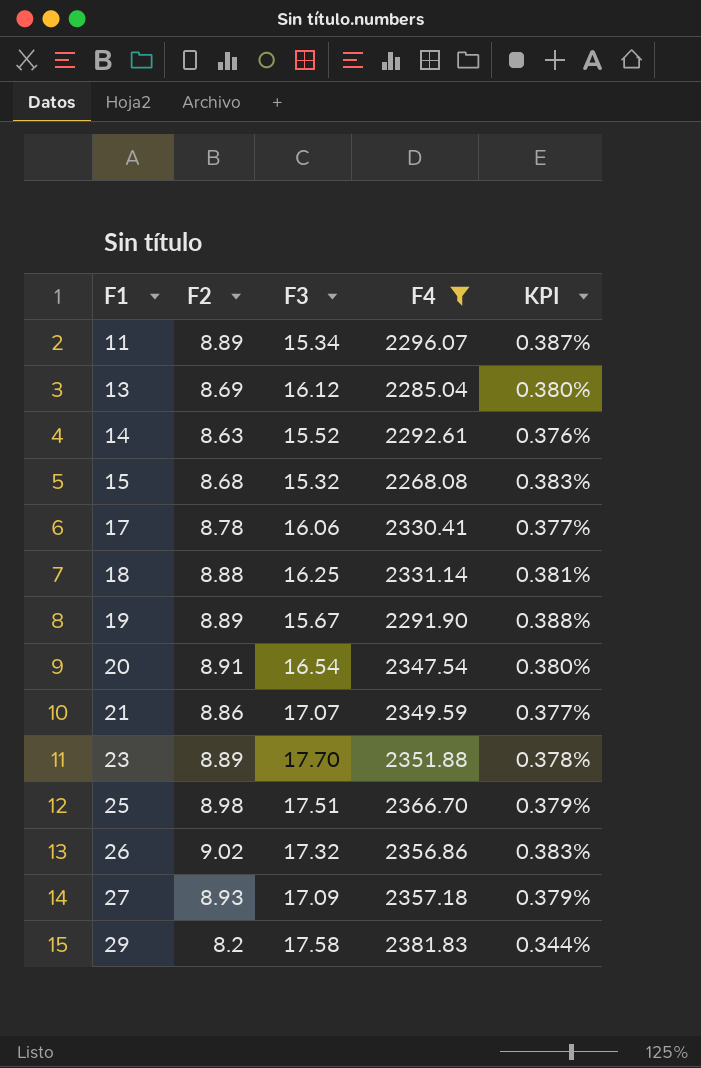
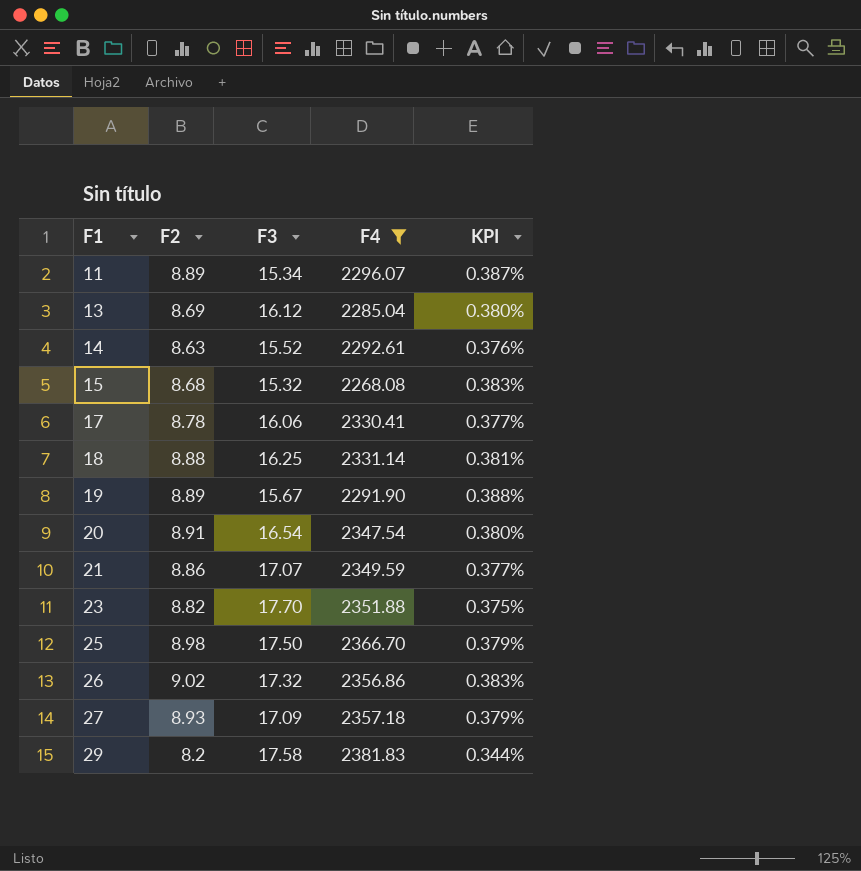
23 | F2: 8.89 -> 8.82
23 | KPI: 0.378% -> 0.375%
25 | F3: 17.51 -> 17.50

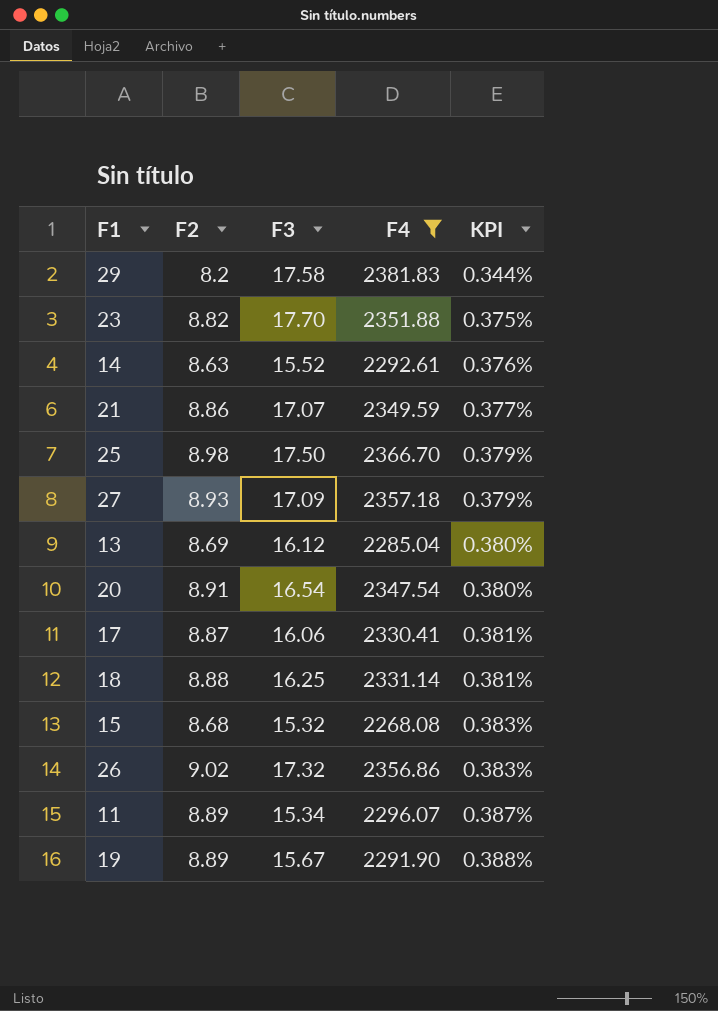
row order: F1 ascending -> KPI ascending
17 | F2: 8.78 -> 8.87
17 | KPI: 0.377% -> 0.381%

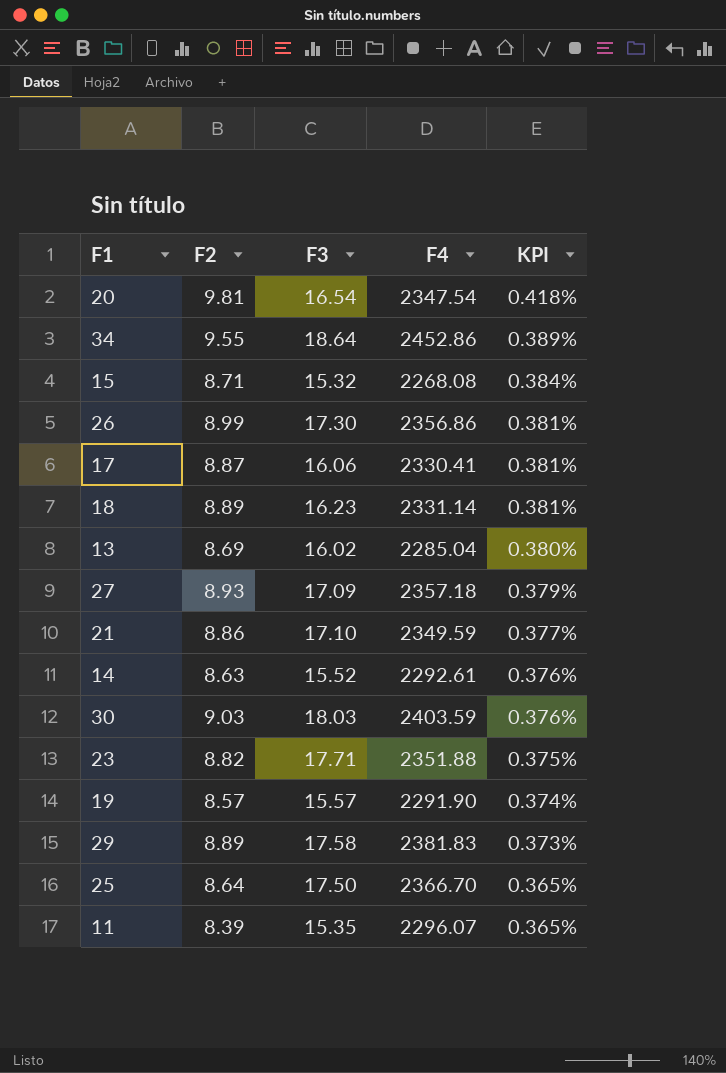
filter: F4 <= 2381.83 -> none
row order: KPI ascending -> KPI descending
20 | F2: 8.91 -> 9.81
20 | KPI: 0.380% -> 0.418%
15 | F2: 8.68 -> 8.71
15 | KPI: 0.383% -> 0.384%
26 | F2: 9.02 -> 8.99
26 | F3: 17.32 -> 17.30
26 | KPI: 0.383% -> 0.381%
18 | F2: 8.88 -> 8.89
18 | F3: 16.25 -> 16.23
13 | F3: 16.12 -> 16.02
21 | F3: 17.07 -> 17.10
23 | F3: 17.70 -> 17.71
19 | F2: 8.89 -> 8.57
19 | F3: 15.67 -> 15.57
19 | KPI: 0.388% -> 0.374%
29 | F2: 8.2 -> 8.89
29 | KPI: 0.344% -> 0.373%
25 | F2: 8.98 -> 8.64
25 | KPI: 0.379% -> 0.365%
11 | F2: 8.89 -> 8.39
11 | F3: 15.34 -> 15.35
11 | KPI: 0.387% -> 0.365%

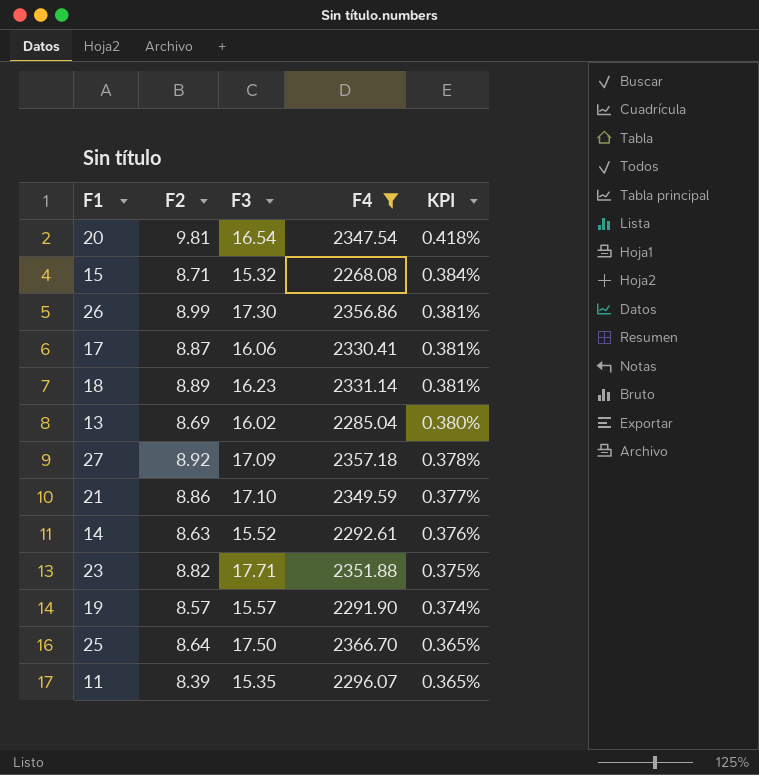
filter: none -> F4 <= 2366.70
27 | F2: 8.93 -> 8.92
27 | KPI: 0.379% -> 0.378%

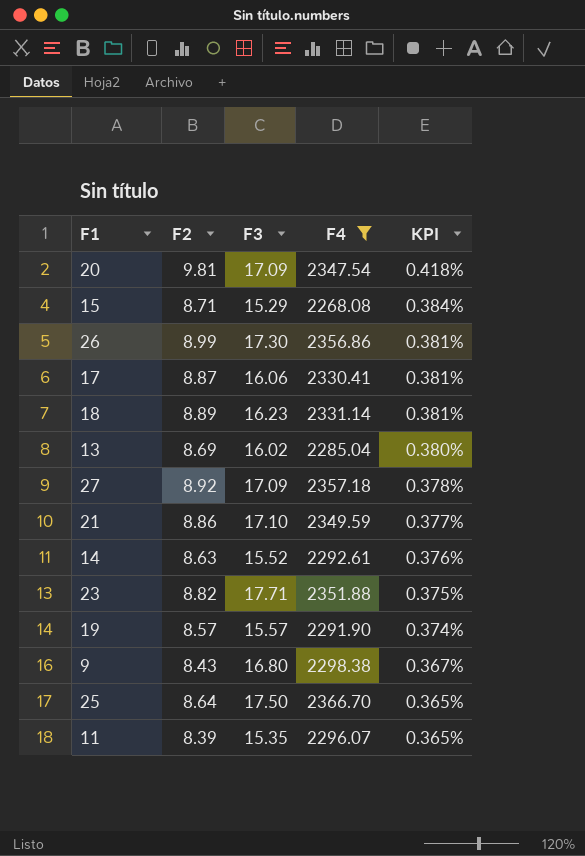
20 | F3: 16.54 -> 17.09
15 | F3: 15.32 -> 15.29
row 9: none -> 8.43 | 16.80 | 2298.38 | 0.367%

